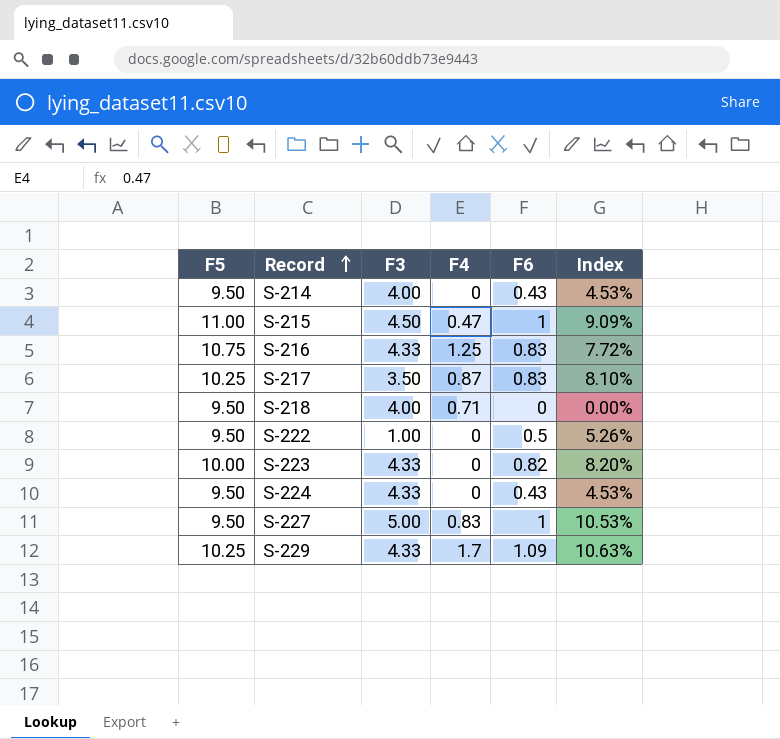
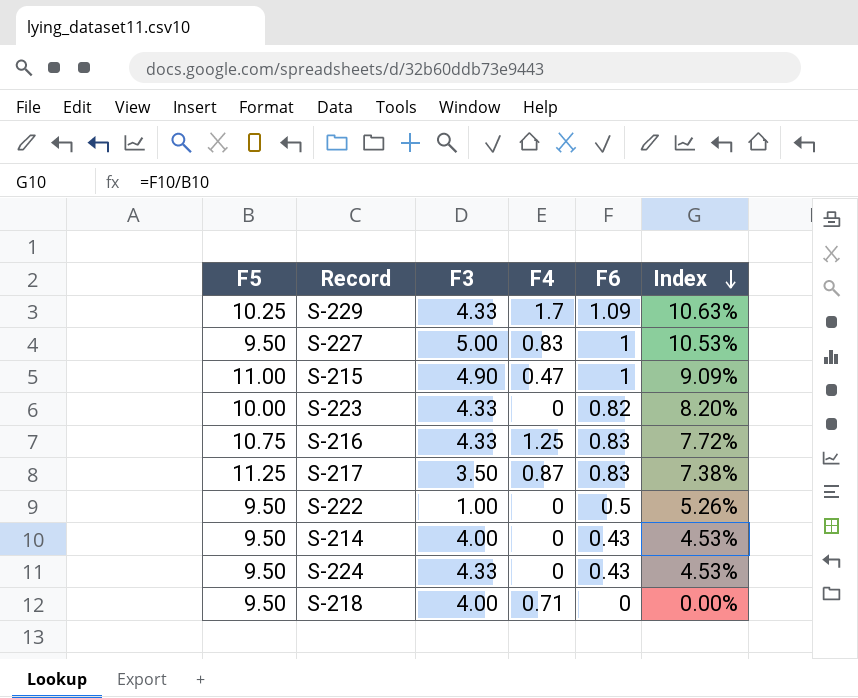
row order: Record ascending -> Index descending
S-215 | F3: 4.50 -> 4.90
S-217 | F5: 10.25 -> 11.25
S-217 | Index: 8.10% -> 7.38%

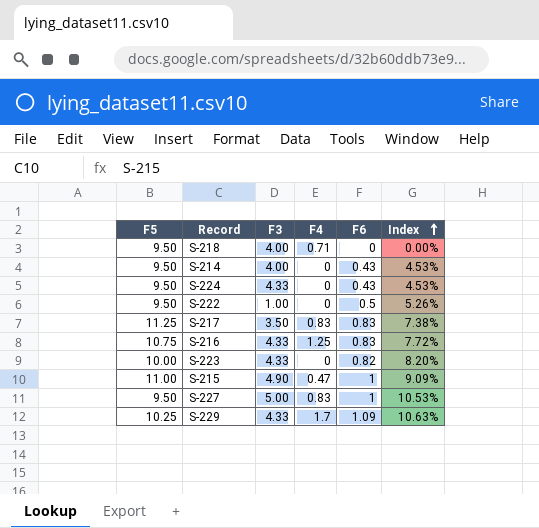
row order: Index descending -> Index ascending
S-217 | F4: 0.87 -> 0.83

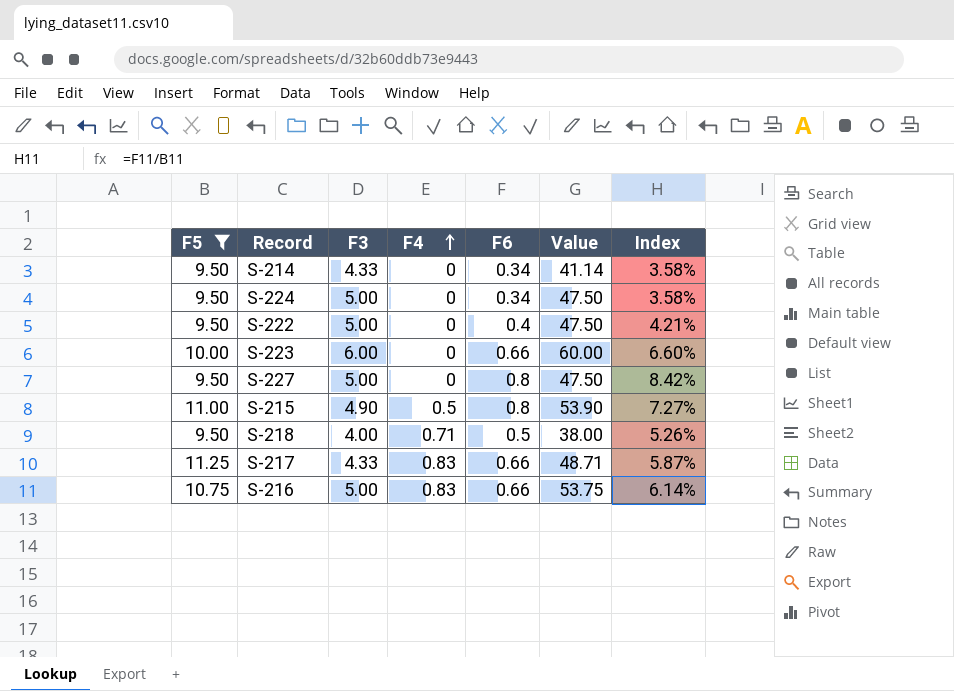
filter: none -> F5 != 10.25
row order: Index ascending -> F4 ascending
column Value | formula: none -> [F5] * [F3]
S-214 | F3: 4.00 -> 4.33
S-214 | F6: 0.43 -> 0.34
S-214 | Index: 4.53% -> 3.58%
S-224 | F3: 4.33 -> 5.00
S-224 | F6: 0.43 -> 0.34
S-224 | Index: 4.53% -> 3.58%
S-222 | F3: 1.00 -> 5.00
S-222 | F6: 0.5 -> 0.4
S-222 | Index: 5.26% -> 4.21%
S-223 | F3: 4.33 -> 6.00
S-223 | F6: 0.82 -> 0.66
S-223 | Index: 8.20% -> 6.60%
S-227 | F4: 0.83 -> 0
S-227 | F6: 1 -> 0.8
S-227 | Index: 10.53% -> 8.42%
S-215 | F4: 0.47 -> 0.5
S-215 | F6: 1 -> 0.8
S-215 | Index: 9.09% -> 7.27%
S-218 | F6: 0 -> 0.5
S-218 | Index: 0.00% -> 5.26%
S-217 | F3: 3.50 -> 4.33
S-217 | F6: 0.83 -> 0.66
S-217 | Index: 7.38% -> 5.87%
S-216 | F3: 4.33 -> 5.00
S-216 | F4: 1.25 -> 0.83
S-216 | F6: 0.83 -> 0.66
S-216 | Index: 7.72% -> 6.14%

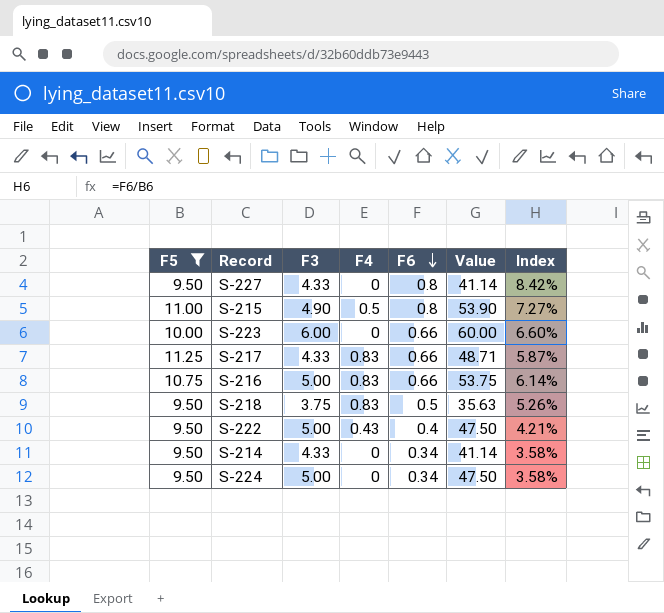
row order: F4 ascending -> F6 descending
S-227 | F3: 5.00 -> 4.33
S-227 | Value: 47.50 -> 41.14
S-218 | F3: 4.00 -> 3.75
S-218 | F4: 0.71 -> 0.83
S-218 | Value: 38.00 -> 35.63
S-222 | F4: 0 -> 0.43

